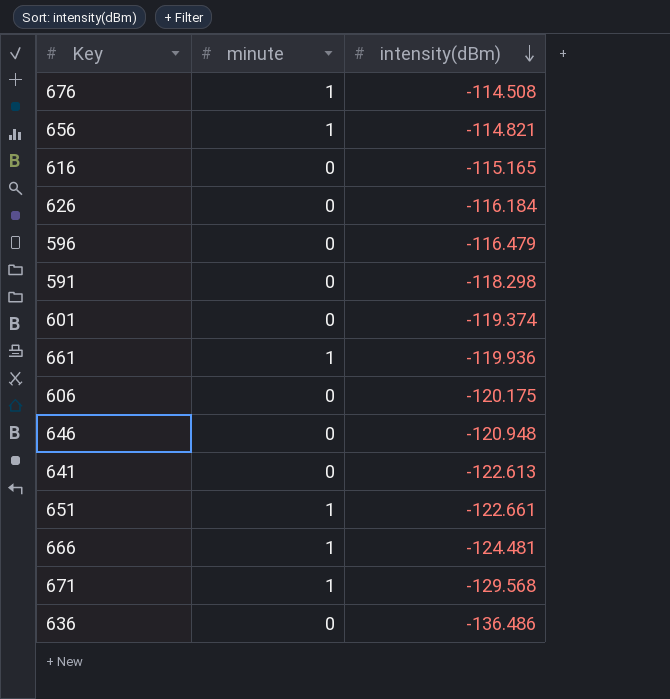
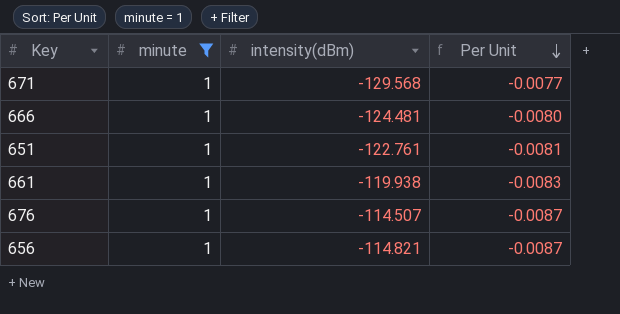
filter: none -> minute = 1
row order: intensity(dBm) descending -> Per Unit descending
column Per Unit | formula: none -> [minute] / [intensity(dBm)]
651 | intensity(dBm): -122.661 -> -122.761
661 | intensity(dBm): -119.936 -> -119.938
676 | intensity(dBm): -114.508 -> -114.507

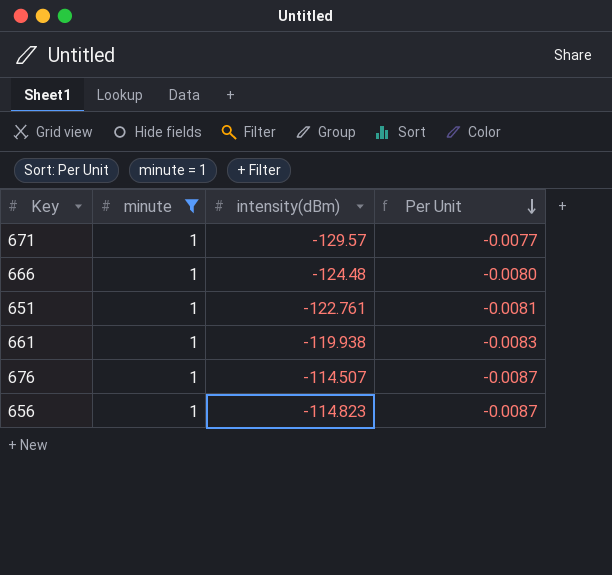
671 | intensity(dBm): -129.568 -> -129.57
666 | intensity(dBm): -124.481 -> -124.48
656 | intensity(dBm): -114.821 -> -114.823

